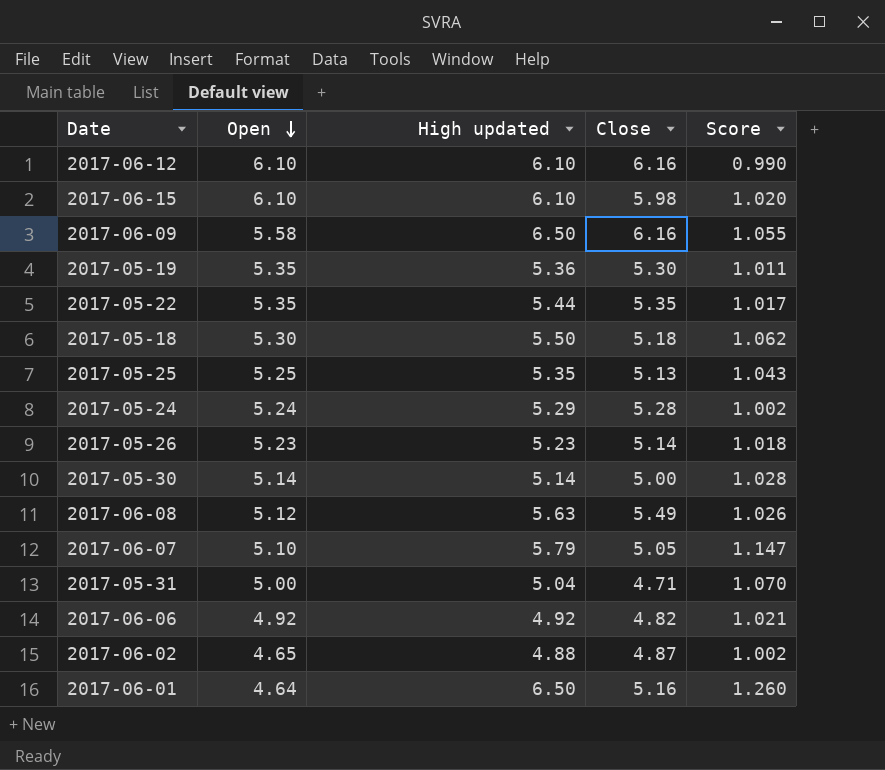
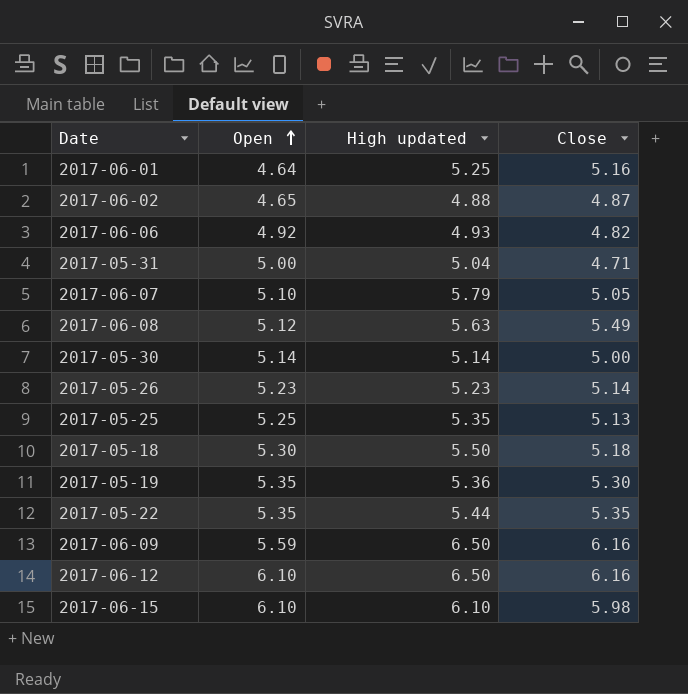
row order: Open descending -> Open ascending
column Score | formula: [High updated] / [Close] -> none
row 2017-05-24: 5.24 | 5.29 | 5.28 | 1.002 -> none
2017-06-01 | High updated: 6.50 -> 5.25
2017-06-06 | High updated: 4.92 -> 4.93
2017-06-09 | Open: 5.58 -> 5.59
2017-06-12 | High updated: 6.10 -> 6.50

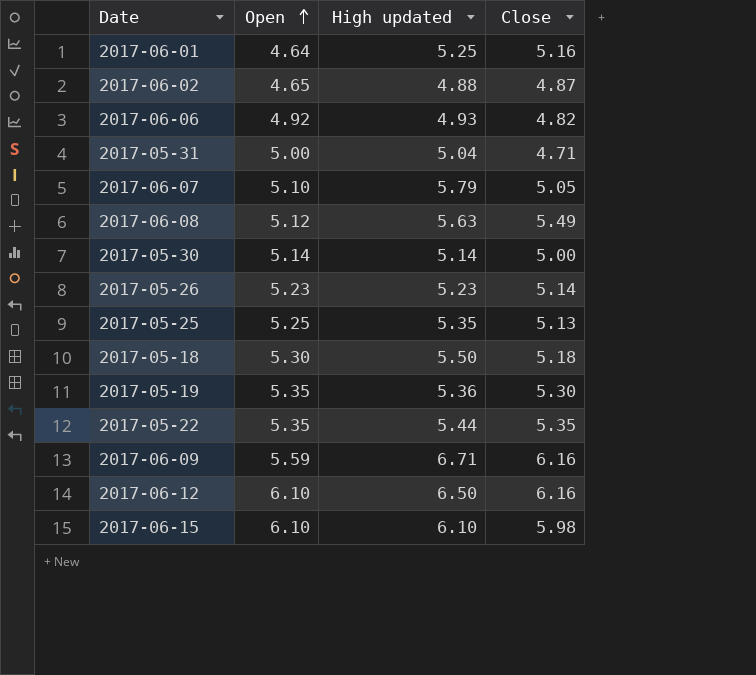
2017-06-09 | High updated: 6.50 -> 6.71

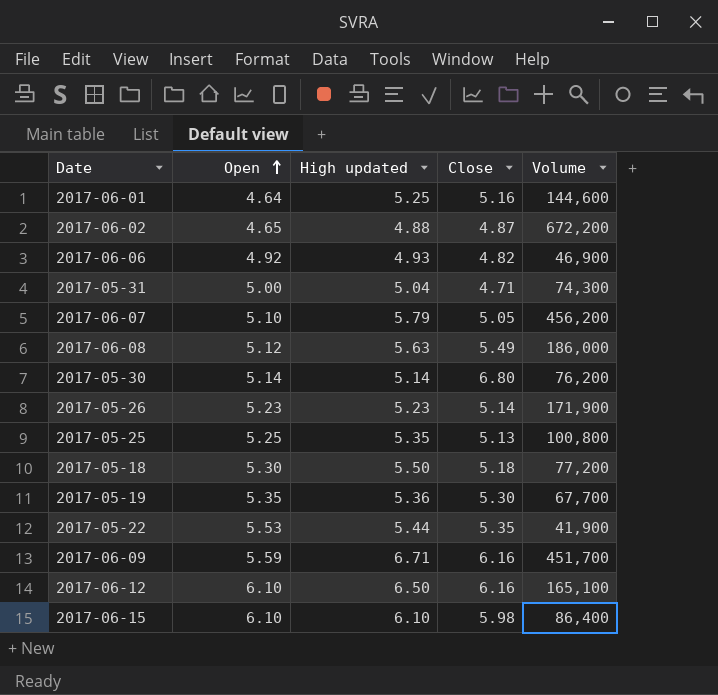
column Volume | position: none -> 5
2017-05-30 | Close: 5.00 -> 6.80
2017-05-22 | Open: 5.35 -> 5.53

